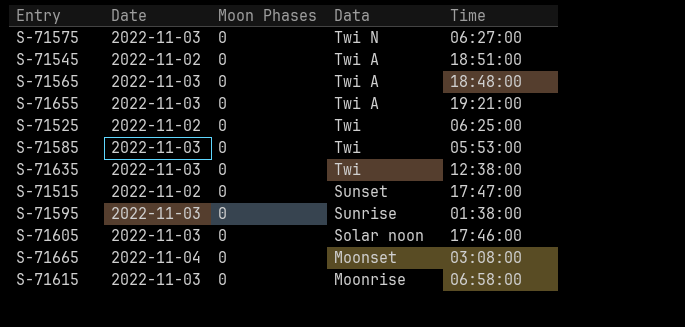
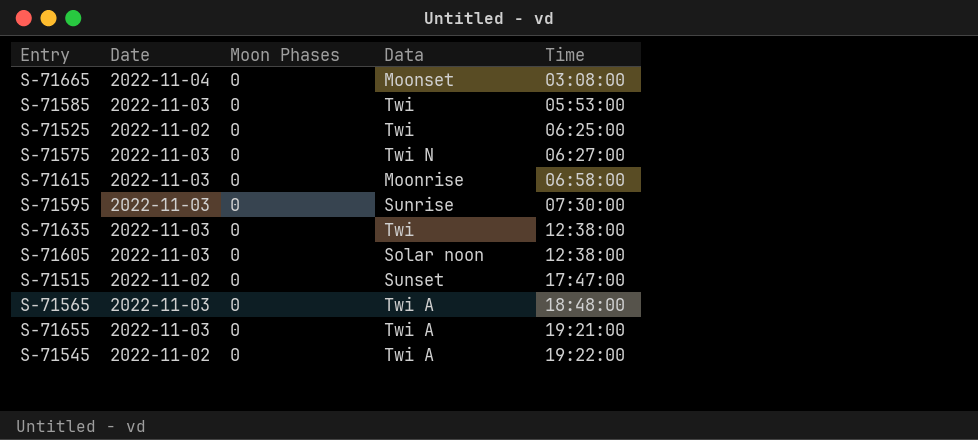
row order: Data descending -> Time ascending
S-71595 | Time: 01:38:00 -> 07:30:00
S-71605 | Time: 17:46:00 -> 12:38:00
S-71545 | Time: 18:51:00 -> 19:22:00

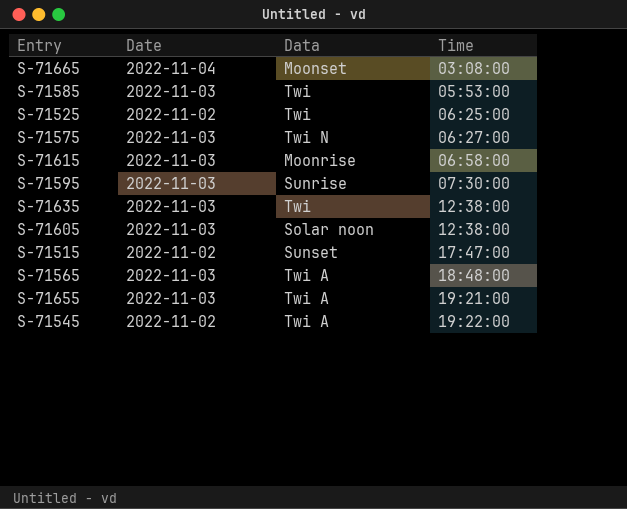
column Moon Phases | position: 3 -> none

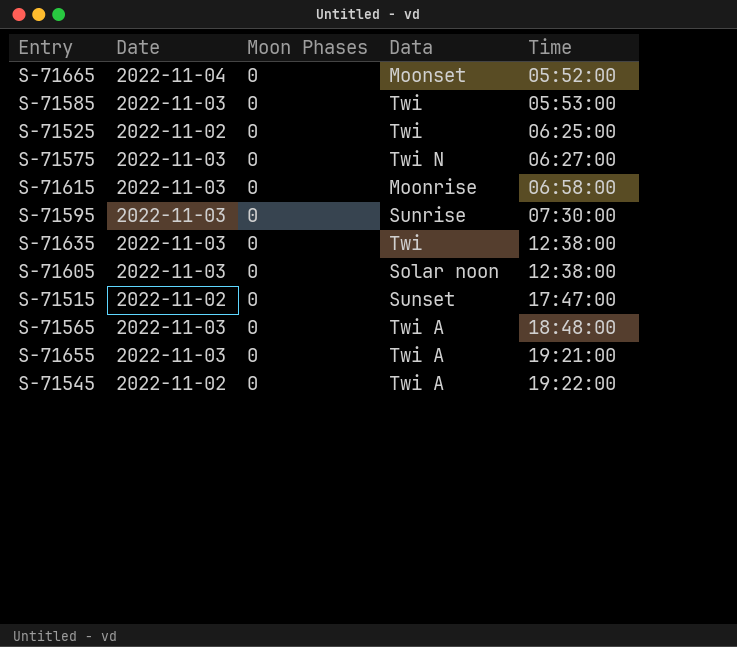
column Moon Phases | position: none -> 3
S-71665 | Time: 03:08:00 -> 05:52:00

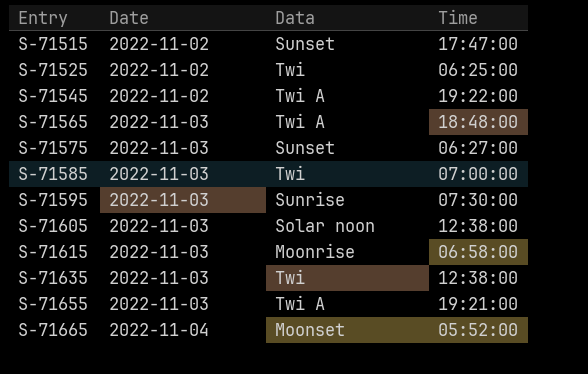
row order: Time ascending -> Entry ascending
column Moon Phases | position: 3 -> none
S-71575 | Data: Twi N -> Sunset
S-71585 | Time: 05:53:00 -> 07:00:00

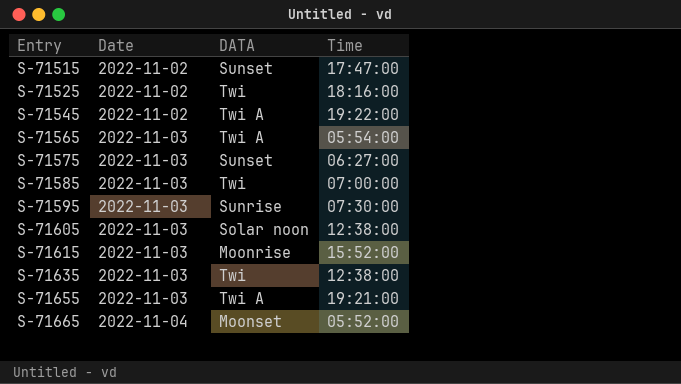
column name: Data -> DATA
S-71525 | Time: 06:25:00 -> 18:16:00
S-71565 | Time: 18:48:00 -> 05:54:00
S-71615 | Time: 06:58:00 -> 15:52:00

